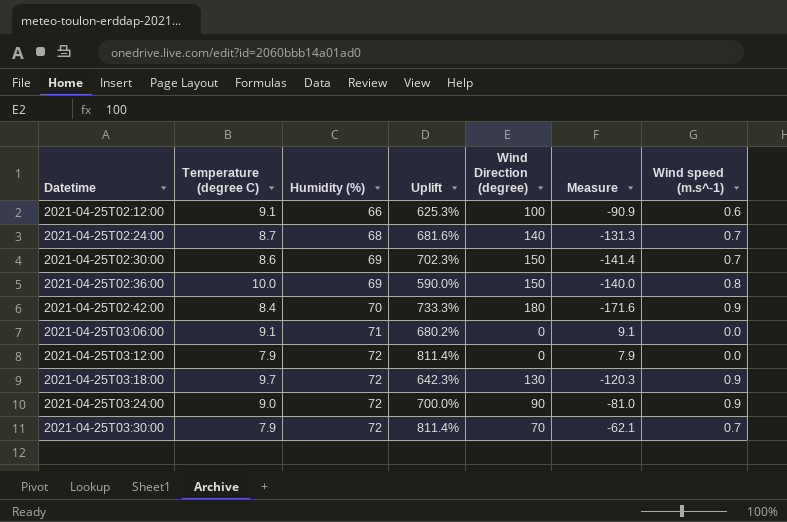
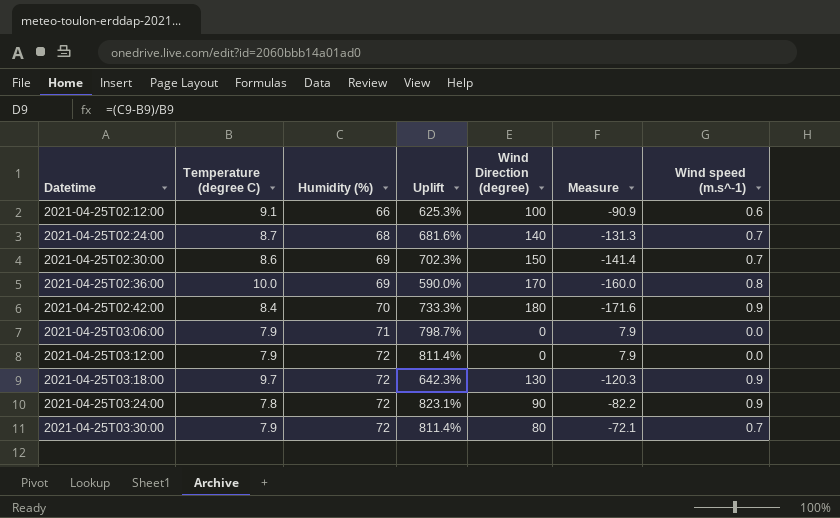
2021-04-25T02:36:00 | Wind Direction (degree): 150 -> 170
2021-04-25T02:36:00 | Measure: -140.0 -> -160.0
2021-04-25T03:06:00 | Temperature (degree C): 9.1 -> 7.9
2021-04-25T03:06:00 | Uplift: 680.2% -> 798.7%
2021-04-25T03:06:00 | Measure: 9.1 -> 7.9
2021-04-25T03:24:00 | Temperature (degree C): 9.0 -> 7.8
2021-04-25T03:24:00 | Uplift: 700.0% -> 823.1%
2021-04-25T03:24:00 | Measure: -81.0 -> -82.2
2021-04-25T03:30:00 | Wind Direction (degree): 70 -> 80
2021-04-25T03:30:00 | Measure: -62.1 -> -72.1

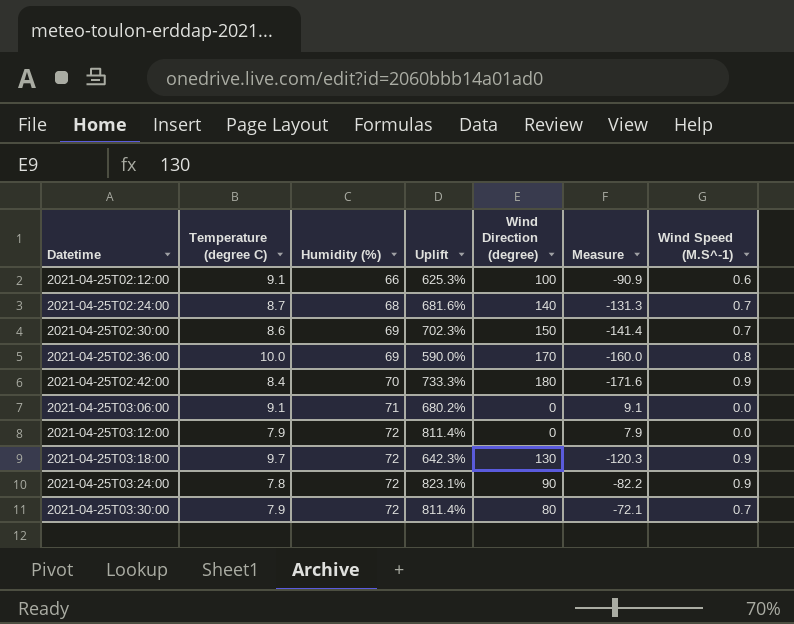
column name: Wind speed (m.s^-1) -> Wind Speed (M.S^-1)
2021-04-25T03:06:00 | Temperature (degree C): 7.9 -> 9.1
2021-04-25T03:06:00 | Uplift: 798.7% -> 680.2%
2021-04-25T03:06:00 | Measure: 7.9 -> 9.1

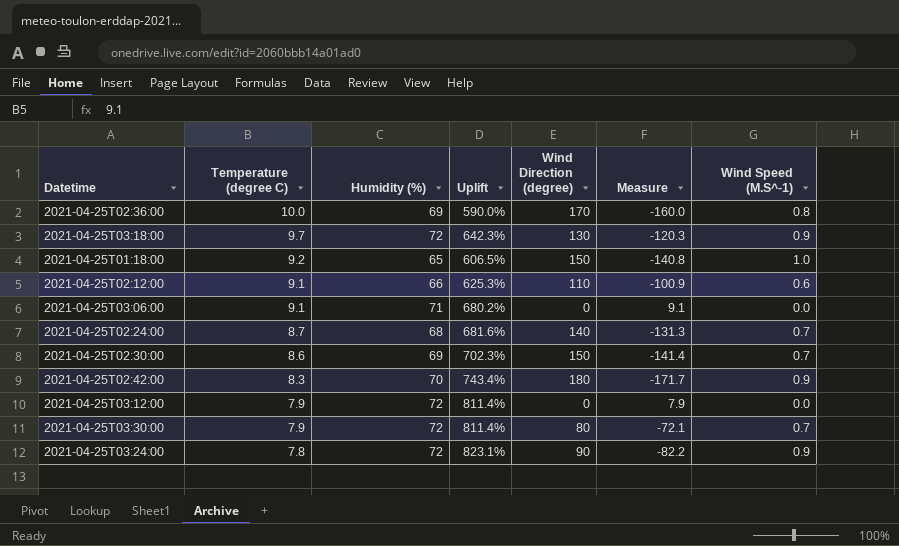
row order: Datetime ascending -> Temperature (degree C) descending
row 2021-04-25T01:18:00: none -> 9.2 | 65 | 606.5% | 150 | -140.8 | 1.0
2021-04-25T02:12:00 | Wind Direction (degree): 100 -> 110
2021-04-25T02:12:00 | Measure: -90.9 -> -100.9
2021-04-25T02:42:00 | Temperature (degree C): 8.4 -> 8.3
2021-04-25T02:42:00 | Uplift: 733.3% -> 743.4%
2021-04-25T02:42:00 | Measure: -171.6 -> -171.7

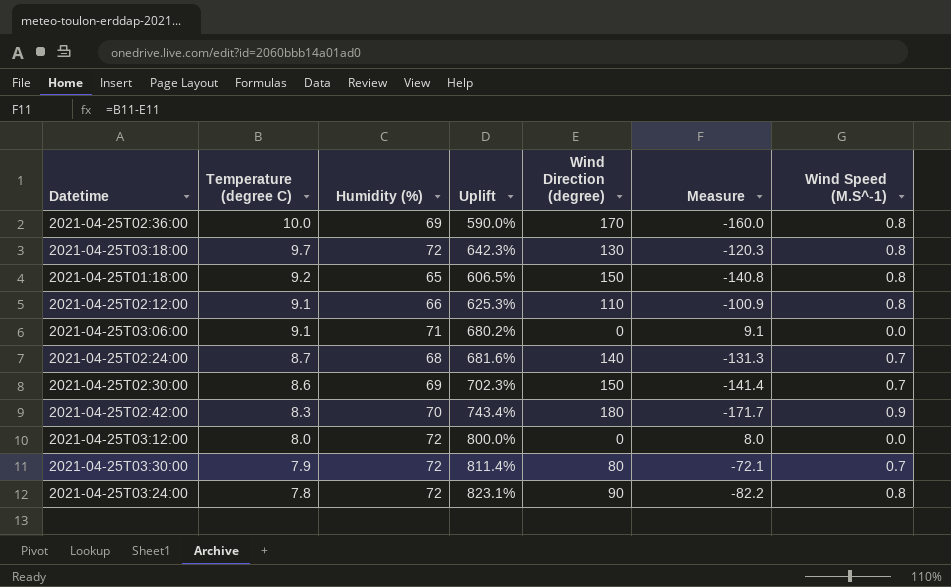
2021-04-25T03:18:00 | Wind Speed (M.S^-1): 0.9 -> 0.8
2021-04-25T01:18:00 | Wind Speed (M.S^-1): 1.0 -> 0.8
2021-04-25T02:12:00 | Wind Speed (M.S^-1): 0.6 -> 0.8
2021-04-25T03:12:00 | Temperature (degree C): 7.9 -> 8.0
2021-04-25T03:12:00 | Uplift: 811.4% -> 800.0%
2021-04-25T03:12:00 | Measure: 7.9 -> 8.0
2021-04-25T03:24:00 | Wind Speed (M.S^-1): 0.9 -> 0.8

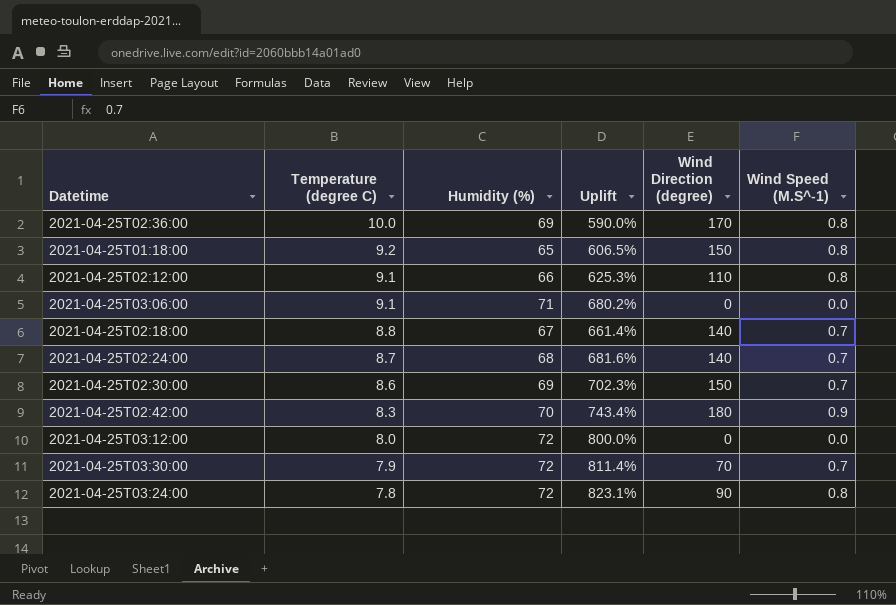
column Measure | formula: [Temperature (degree C)] - [Wind Direction (degree)] -> none
row 2021-04-25T03:18:00: 9.7 | 72 | 642.3% | 130 | -120.3 | 0.8 -> none
row 2021-04-25T02:18:00: none -> 8.8 | 67 | 661.4% | 140 | 0.7
2021-04-25T03:30:00 | Wind Direction (degree): 80 -> 70

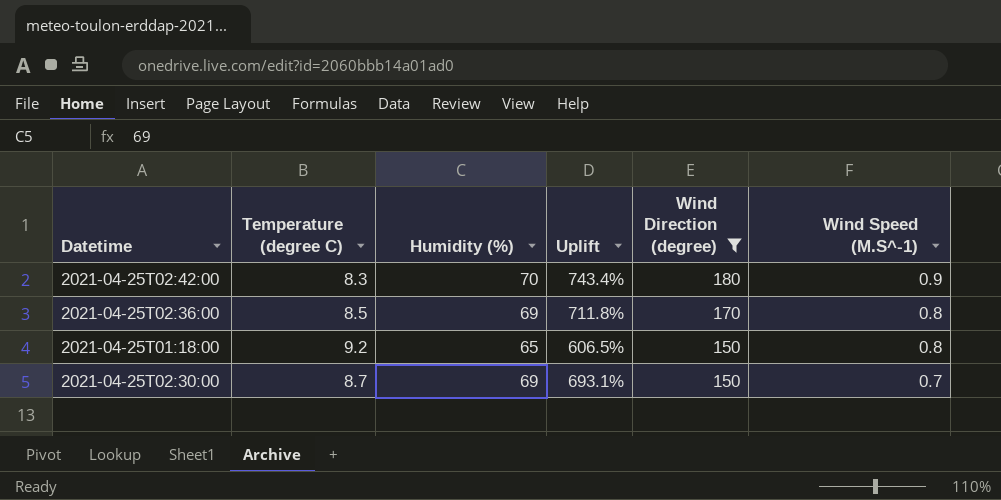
filter: none -> Wind Direction (degree) >= 150
row order: Temperature (degree C) descending -> Wind Direction (degree) descending
2021-04-25T02:36:00 | Temperature (degree C): 10.0 -> 8.5
2021-04-25T02:36:00 | Uplift: 590.0% -> 711.8%
2021-04-25T02:30:00 | Temperature (degree C): 8.6 -> 8.7
2021-04-25T02:30:00 | Uplift: 702.3% -> 693.1%

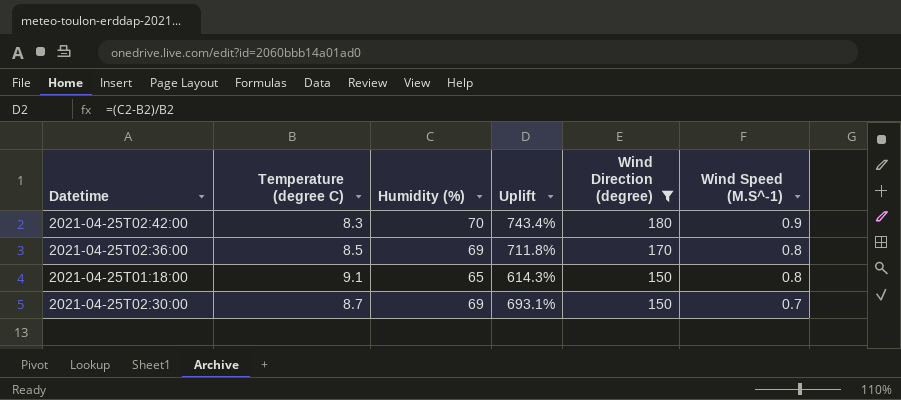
2021-04-25T01:18:00 | Temperature (degree C): 9.2 -> 9.1
2021-04-25T01:18:00 | Uplift: 606.5% -> 614.3%

